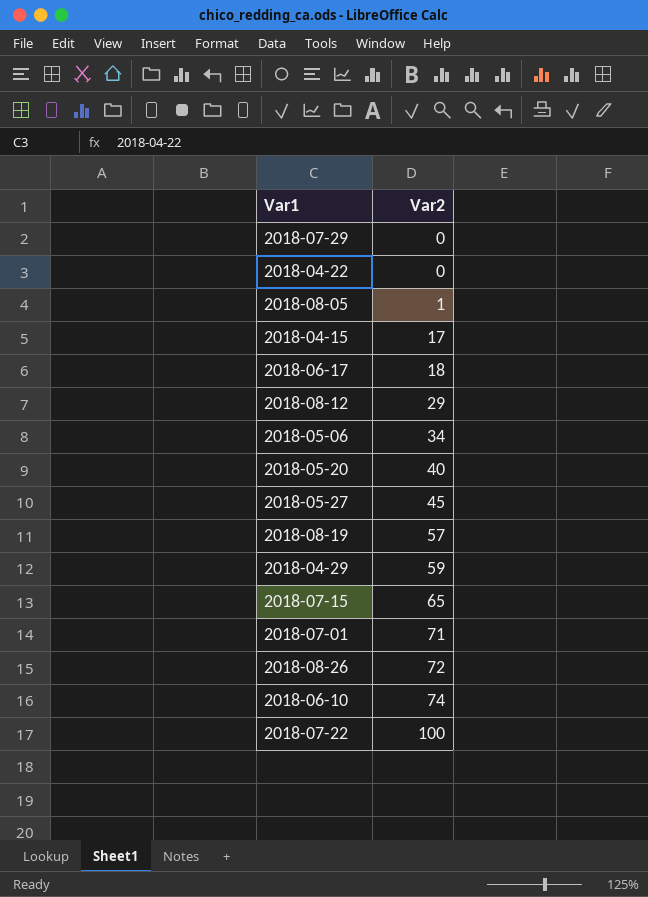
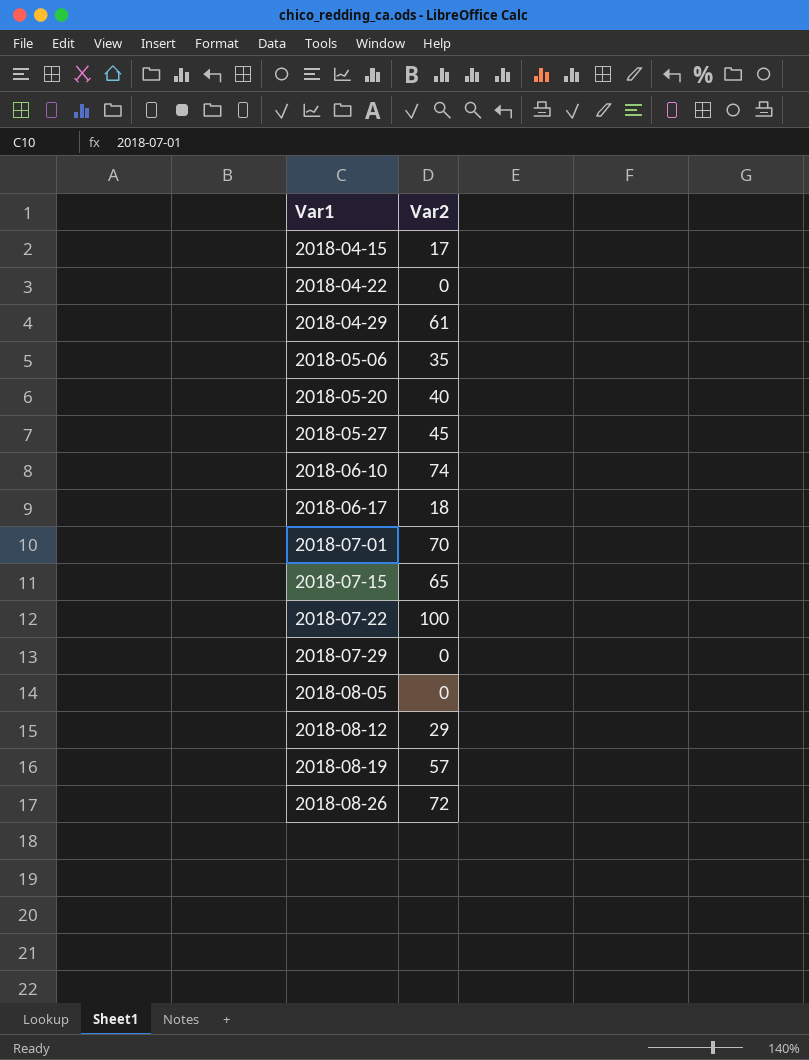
row order: Var2 ascending -> Var1 ascending
2018-04-29 | Var2: 59 -> 61
2018-05-06 | Var2: 34 -> 35
2018-07-01 | Var2: 71 -> 70
2018-08-05 | Var2: 1 -> 0

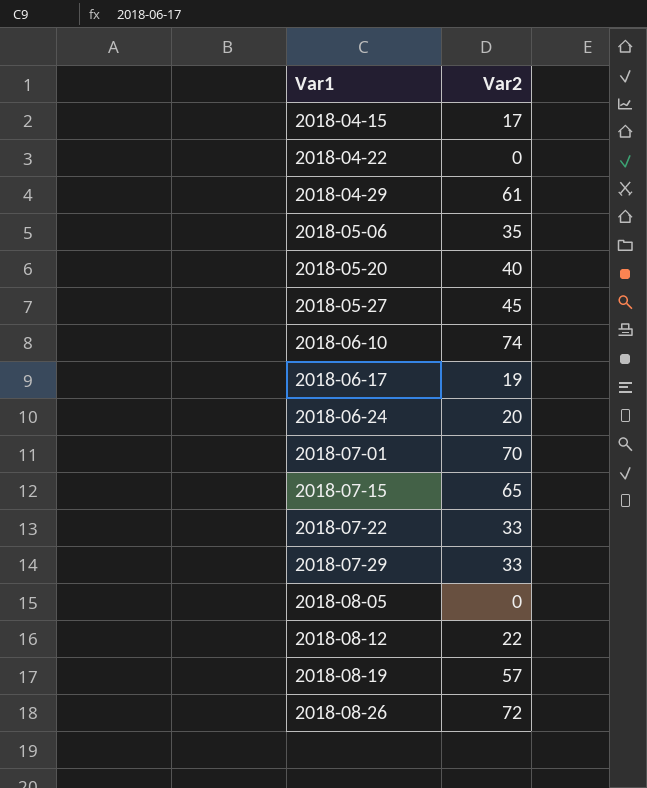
2018-06-17 | Var2: 18 -> 19
row 2018-06-24: none -> 20
2018-07-22 | Var2: 100 -> 33
2018-07-29 | Var2: 0 -> 33
2018-08-12 | Var2: 29 -> 22

